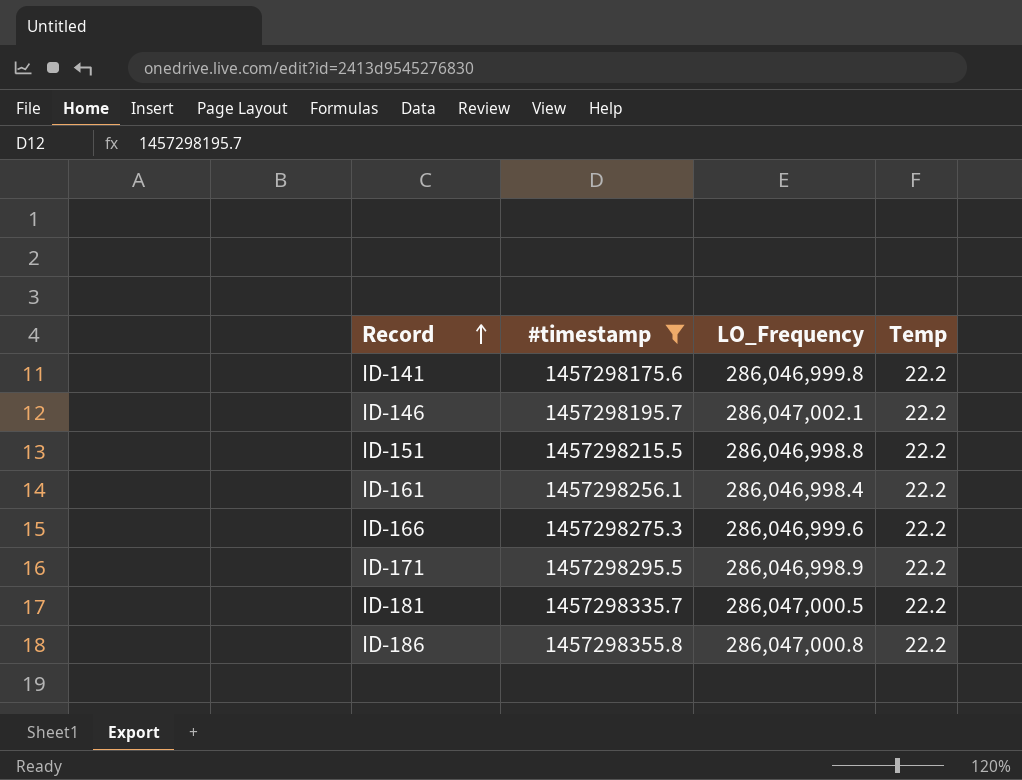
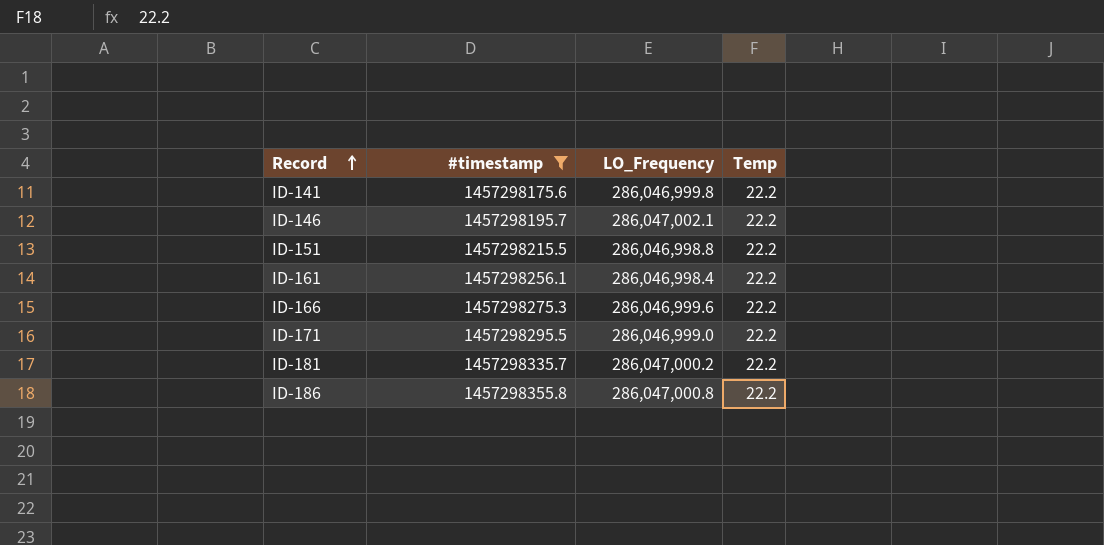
ID-171 | LO_Frequency: 286,046,998.9 -> 286,046,999.0
ID-181 | LO_Frequency: 286,047,000.5 -> 286,047,000.2

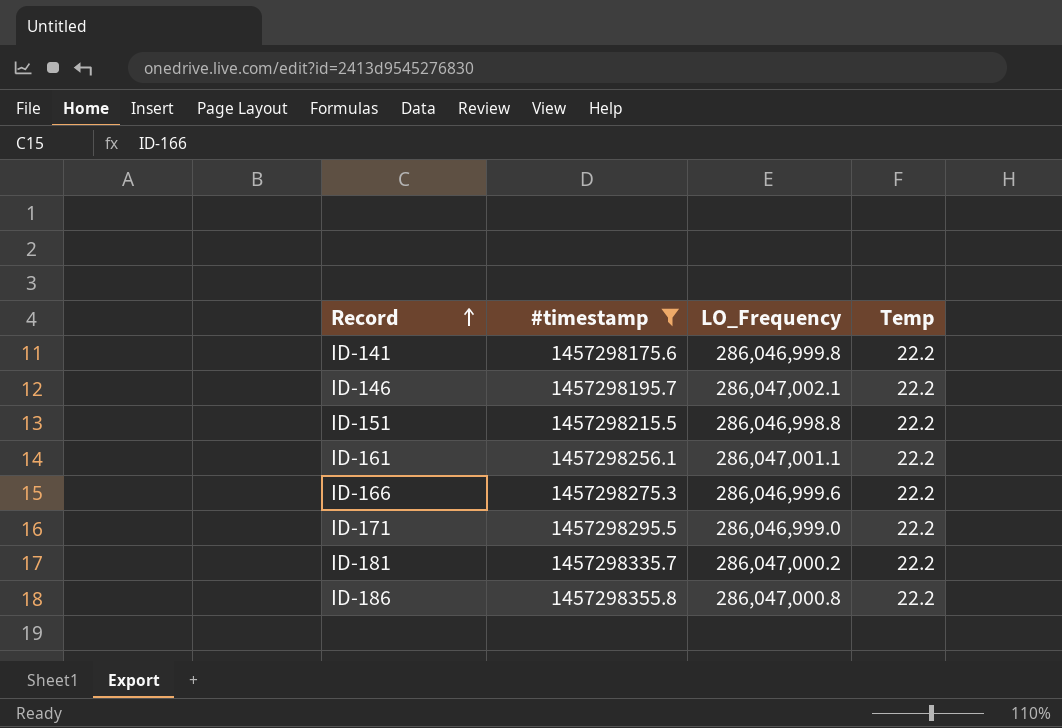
ID-161 | LO_Frequency: 286,046,998.4 -> 286,047,001.1

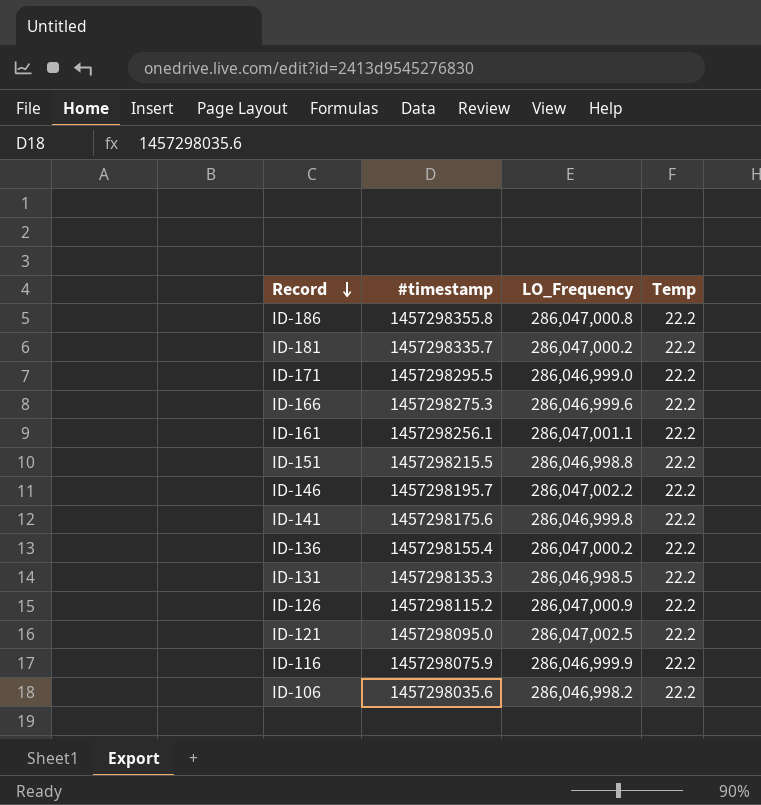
filter: #timestamp >= 1457298175.6 -> none
row order: Record ascending -> Record descending
ID-146 | LO_Frequency: 286,047,002.1 -> 286,047,002.2

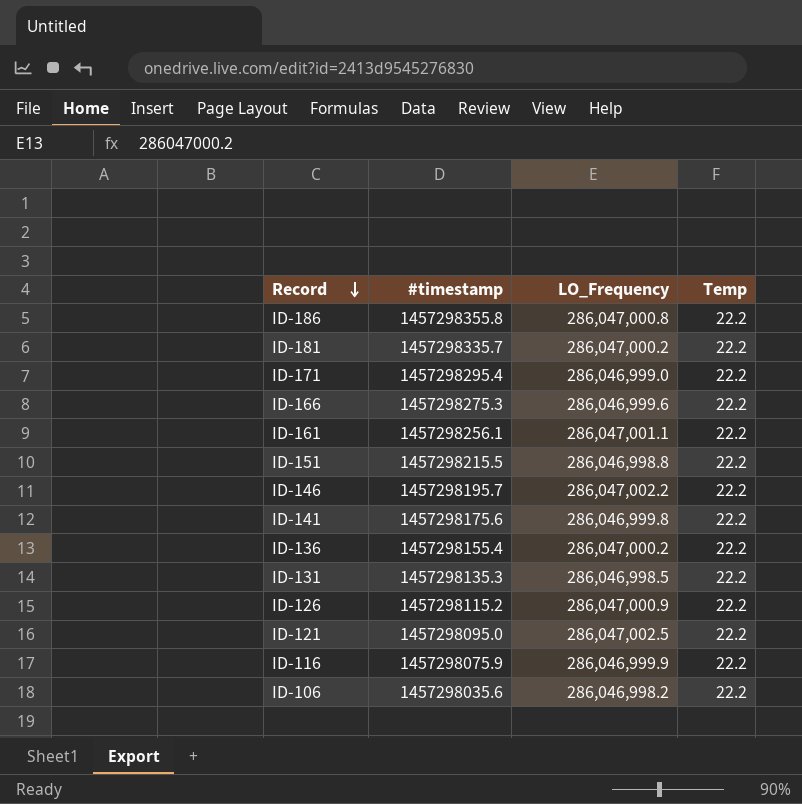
ID-171 | #timestamp: 1457298295.5 -> 1457298295.4

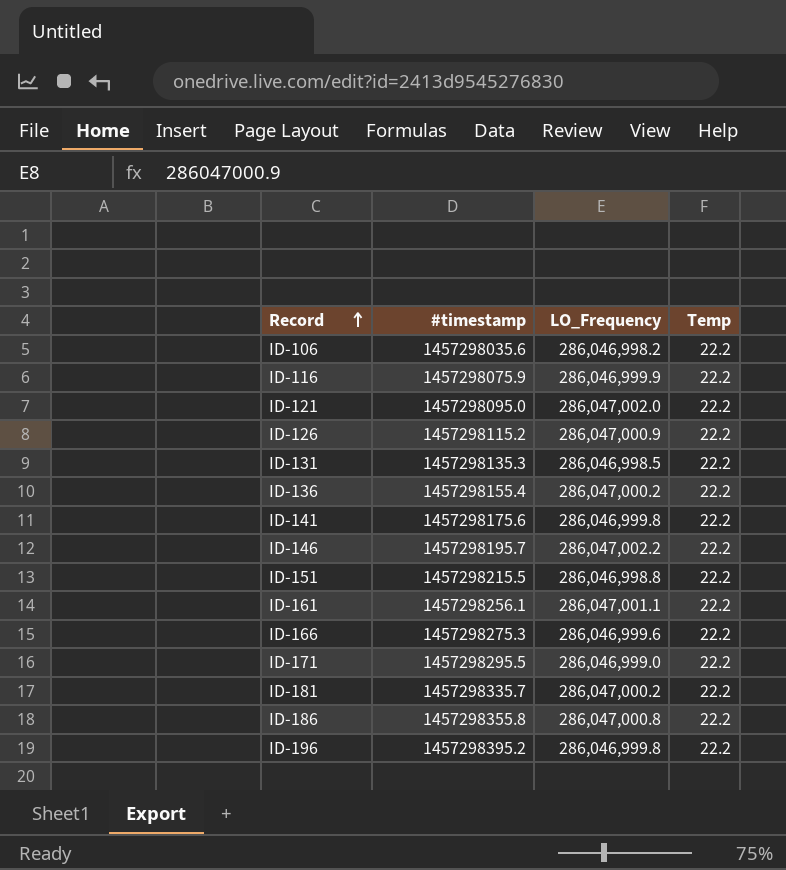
row order: Record descending -> Record ascending
ID-121 | LO_Frequency: 286,047,002.5 -> 286,047,002.0
ID-171 | #timestamp: 1457298295.4 -> 1457298295.5
row ID-196: none -> 1457298395.2 | 286,046,999.8 | 22.2

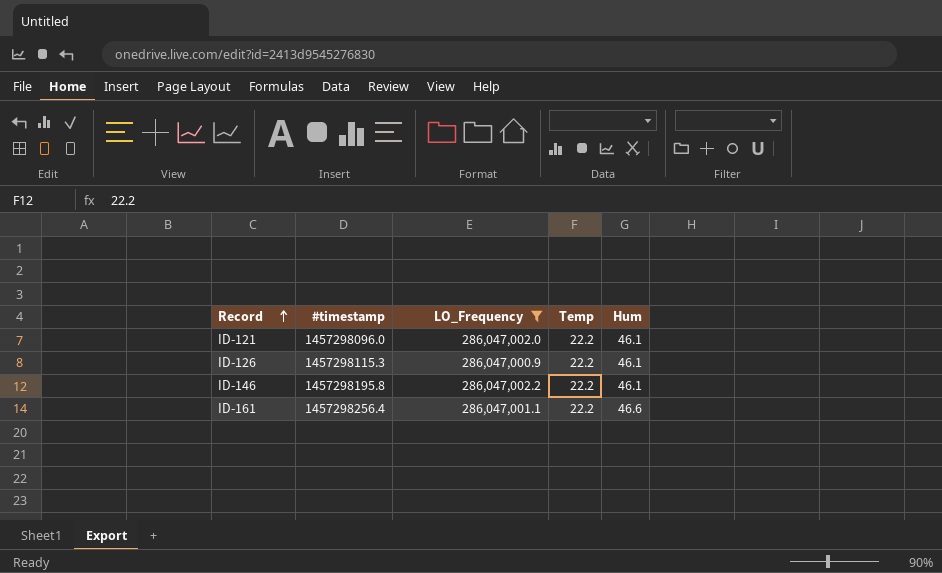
filter: none -> LO_Frequency >= 286,047,000.9
column Hum | position: none -> 5
ID-121 | #timestamp: 1457298095.0 -> 1457298096.0
ID-126 | #timestamp: 1457298115.2 -> 1457298115.3
ID-146 | #timestamp: 1457298195.7 -> 1457298195.8
ID-161 | #timestamp: 1457298256.1 -> 1457298256.4

